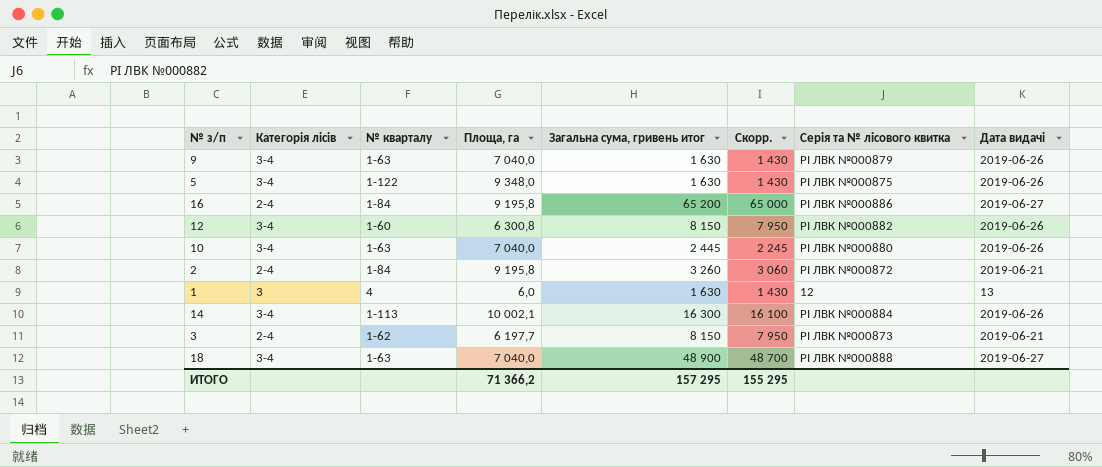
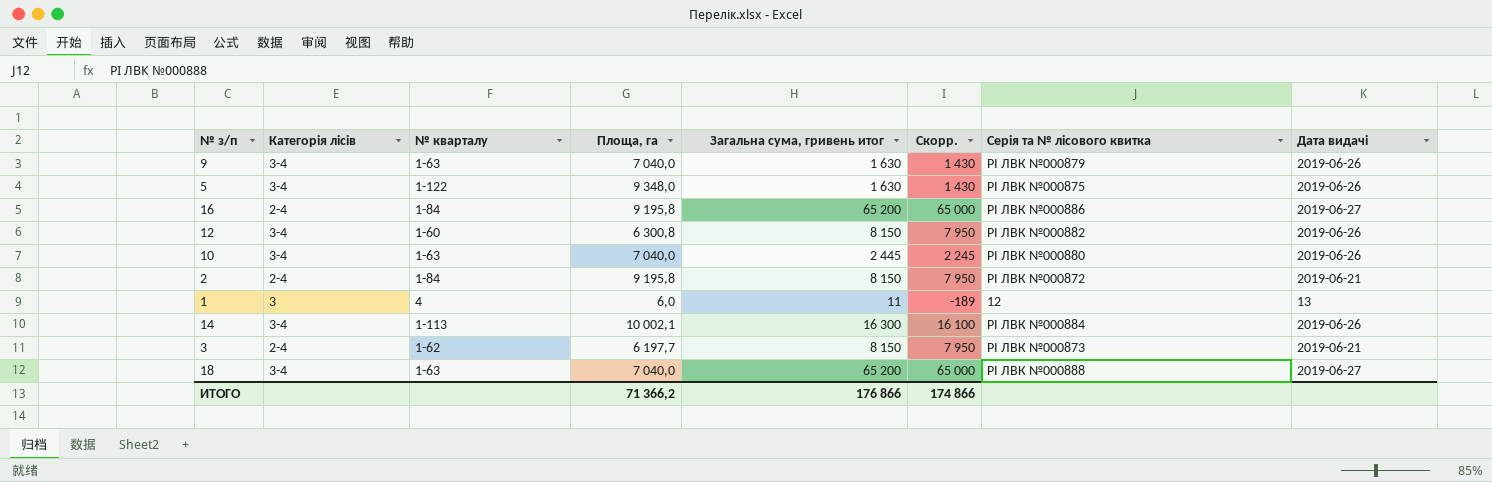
2 | Загальна сума, гривень итог: 3 260 -> 8 150
2 | Скорр.: 3 060 -> 7 950
1 | Загальна сума, гривень итог: 1 630 -> 11
1 | Скорр.: 1 430 -> -189
18 | Загальна сума, гривень итог: 48 900 -> 65 200
18 | Скорр.: 48 700 -> 65 000
ИТОГО | Загальна сума, гривень итог: 157 295 -> 176 866
ИТОГО | Скорр.: 155 295 -> 174 866

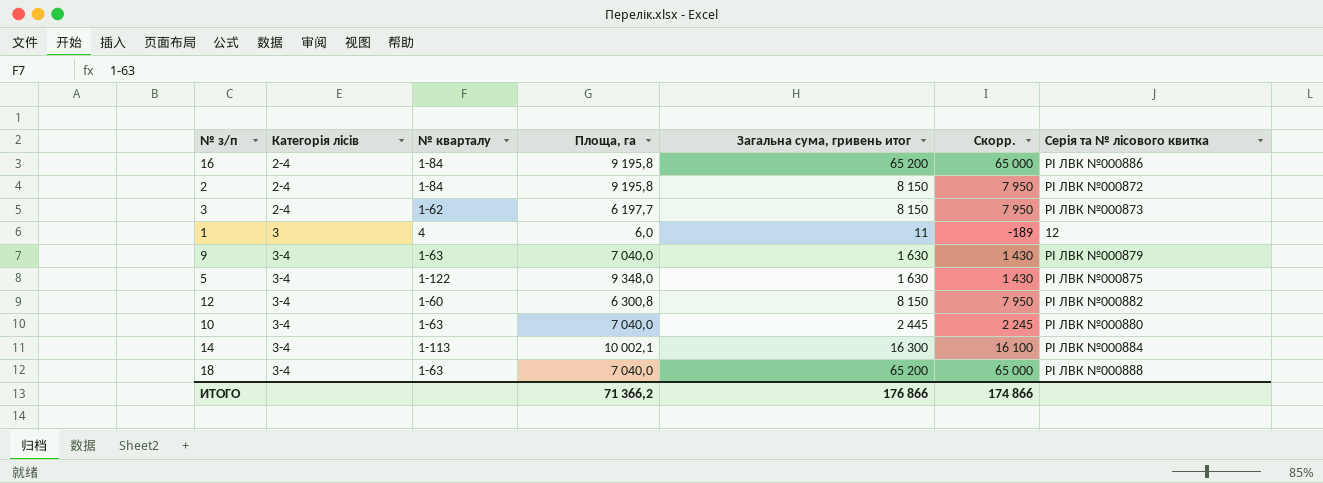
row order: none -> Категорія лісів ascending
column Дата видачі | position: 8 -> none

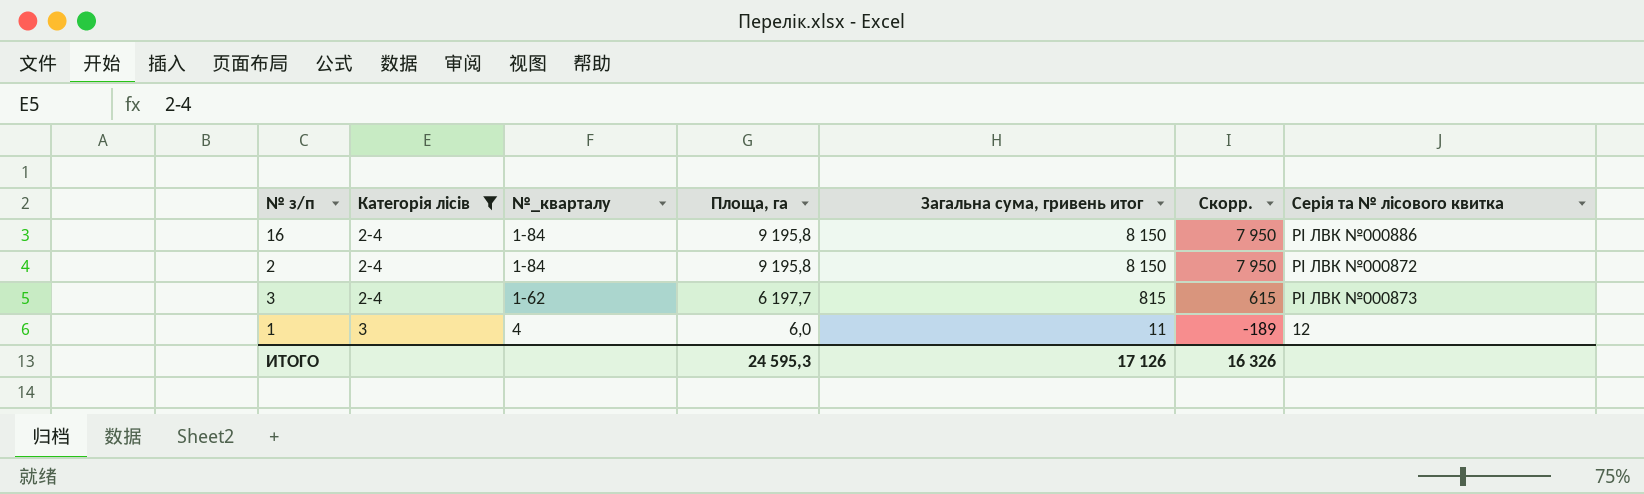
filter: none -> Категорія лісів != 3-4
column name: № кварталу -> №_кварталу
16 | Загальна сума, гривень итог: 65 200 -> 8 150
16 | Скорр.: 65 000 -> 7 950
3 | Загальна сума, гривень итог: 8 150 -> 815
3 | Скорр.: 7 950 -> 615
ИТОГО | Площа, га: 71 366,2 -> 24 595,3
ИТОГО | Загальна сума, гривень итог: 176 866 -> 17 126
ИТОГО | Скорр.: 174 866 -> 16 326

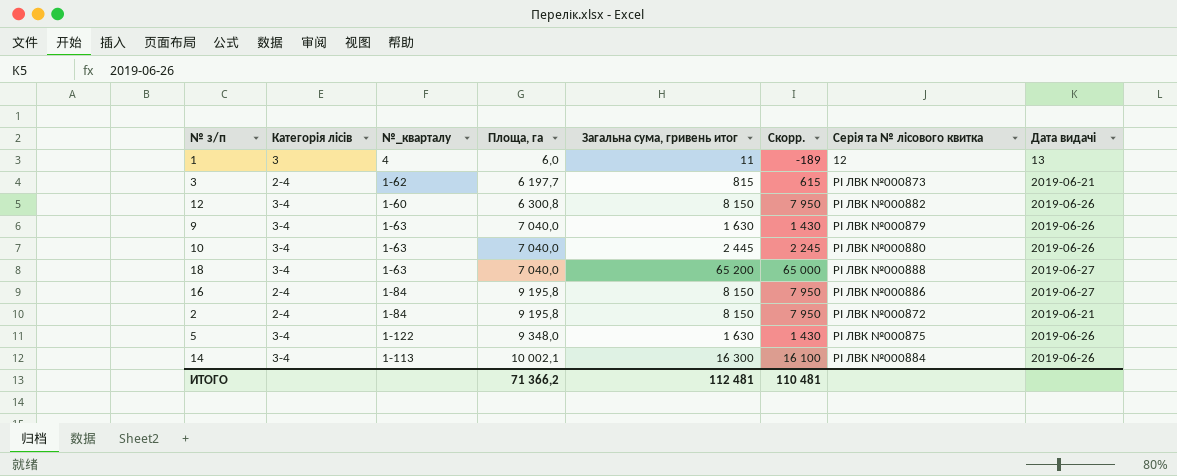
filter: Категорія лісів != 3-4 -> none
row order: Категорія лісів ascending -> Площа, га ascending
column Дата видачі | position: none -> 8
ИТОГО | Площа, га: 24 595,3 -> 71 366,2
ИТОГО | Загальна сума, гривень итог: 17 126 -> 112 481
ИТОГО | Скорр.: 16 326 -> 110 481

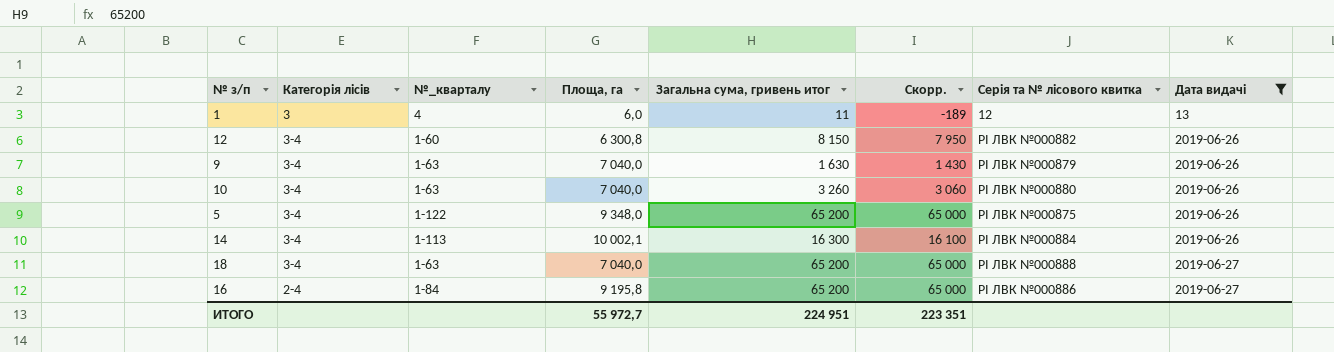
filter: none -> Дата видачі != 2019-06-21
row order: Площа, га ascending -> Дата видачі ascending
10 | Загальна сума, гривень итог: 2 445 -> 3 260
10 | Скорр.: 2 245 -> 3 060
5 | Загальна сума, гривень итог: 1 630 -> 65 200
5 | Скорр.: 1 430 -> 65 000
16 | Загальна сума, гривень итог: 8 150 -> 65 200
16 | Скорр.: 7 950 -> 65 000
ИТОГО | Площа, га: 71 366,2 -> 55 972,7
ИТОГО | Загальна сума, гривень итог: 112 481 -> 224 951
ИТОГО | Скорр.: 110 481 -> 223 351

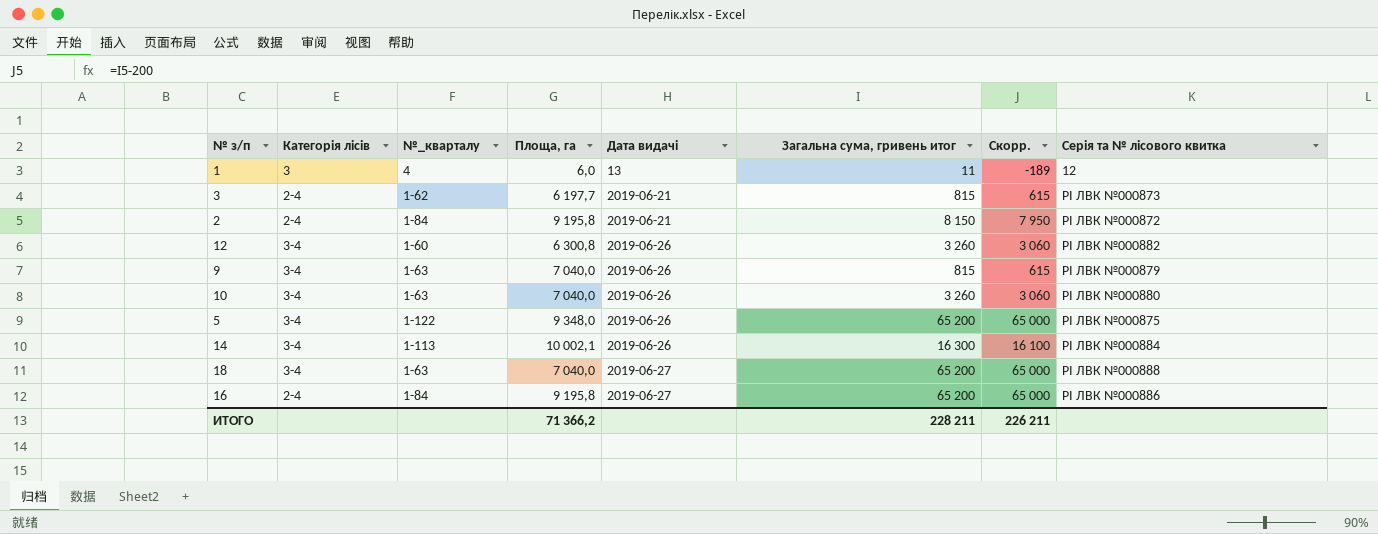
filter: Дата видачі != 2019-06-21 -> none
column Дата видачі | position: 8 -> 5
12 | Загальна сума, гривень итог: 8 150 -> 3 260
12 | Скорр.: 7 950 -> 3 060
9 | Загальна сума, гривень итог: 1 630 -> 815
9 | Скорр.: 1 430 -> 615
ИТОГО | Площа, га: 55 972,7 -> 71 366,2
ИТОГО | Загальна сума, гривень итог: 224 951 -> 228 211
ИТОГО | Скорр.: 223 351 -> 226 211

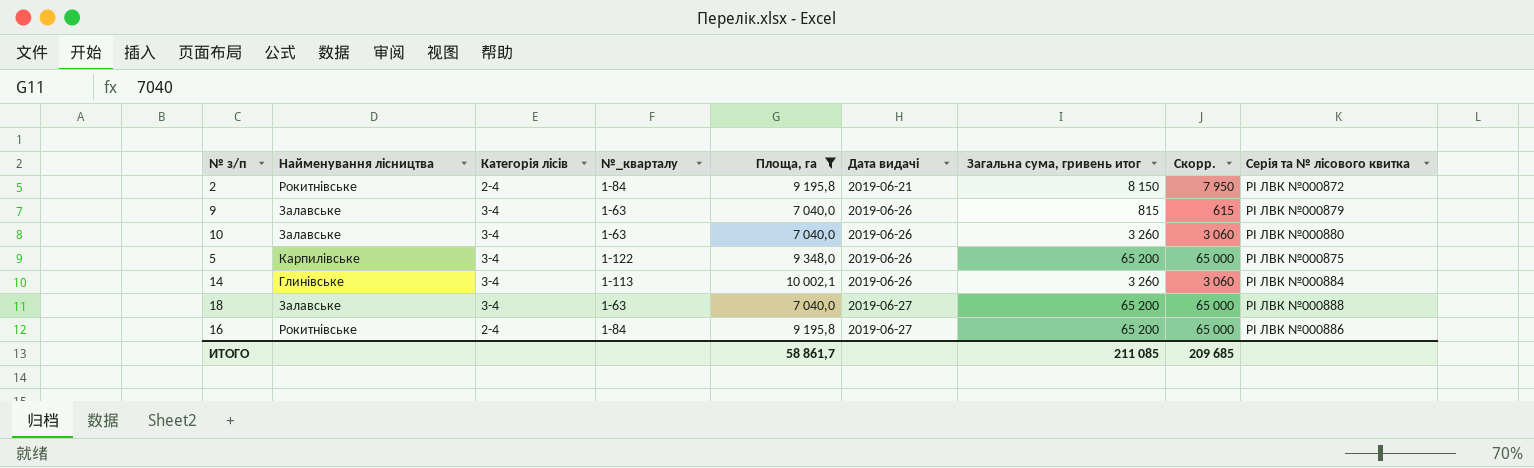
filter: none -> Площа, га >= 7 040,0
column Найменування лісництва | position: none -> 2
14 | Загальна сума, гривень итог: 16 300 -> 3 260
14 | Скорр.: 16 100 -> 3 060
ИТОГО | Площа, га: 71 366,2 -> 58 861,7
ИТОГО | Загальна сума, гривень итог: 228 211 -> 211 085
ИТОГО | Скорр.: 226 211 -> 209 685

